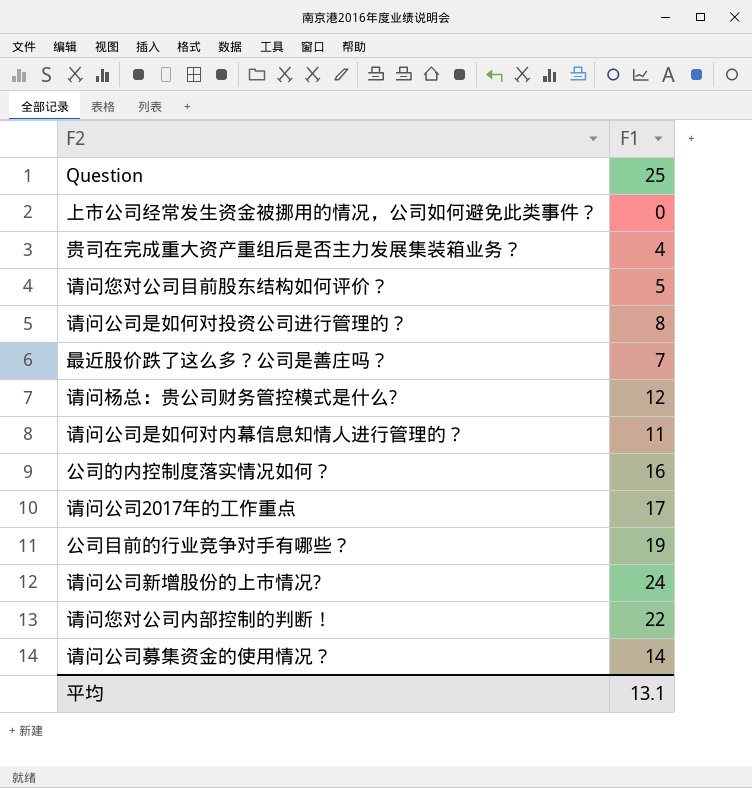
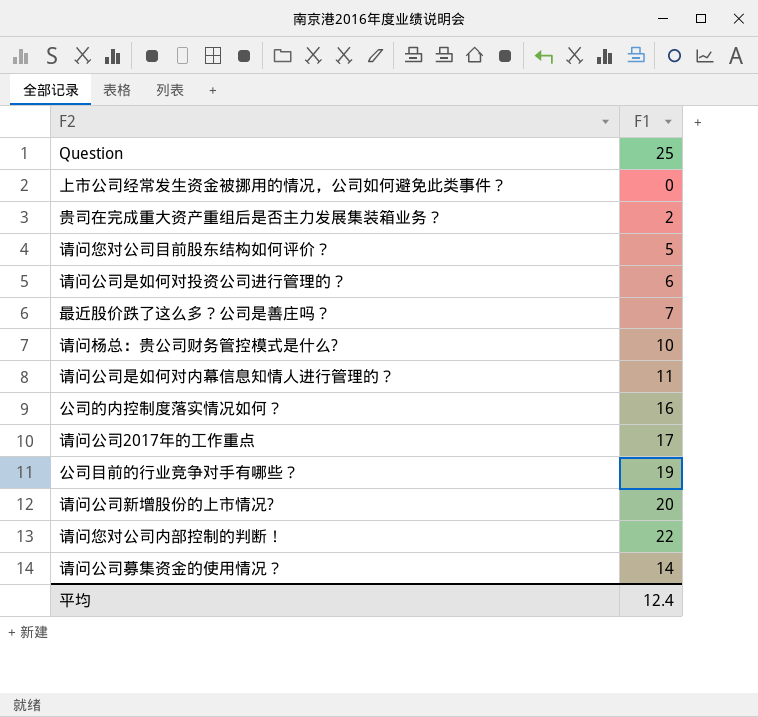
贵司在完成重大资产重组后是否主力发展集装箱业务？ | F1: 4 -> 2
请问公司是如何对投资公司进行管理的？ | F1: 8 -> 6
请问杨总：贵公司财务管控模式是什么? | F1: 12 -> 10
请问公司新增股份的上市情况? | F1: 24 -> 20
平均 | F1: 13.1 -> 12.4

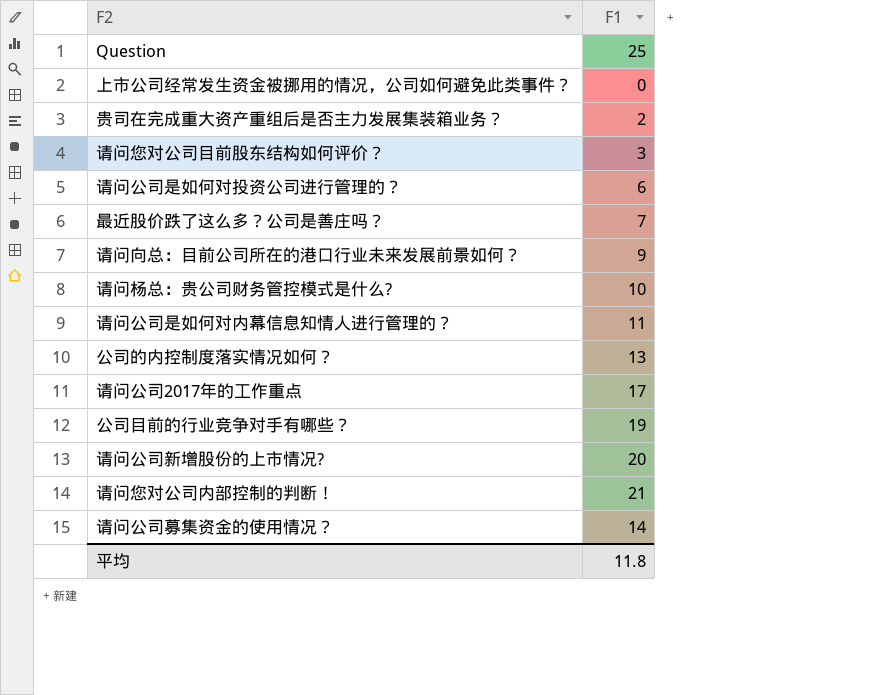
请问您对公司目前股东结构如何评价？ | F1: 5 -> 3
row 请问向总：目前公司所在的港口行业未来发展前景如何？: none -> 9
公司的内控制度落实情况如何？ | F1: 16 -> 13
请问您对公司内部控制的判断！ | F1: 22 -> 21
平均 | F1: 12.4 -> 11.8

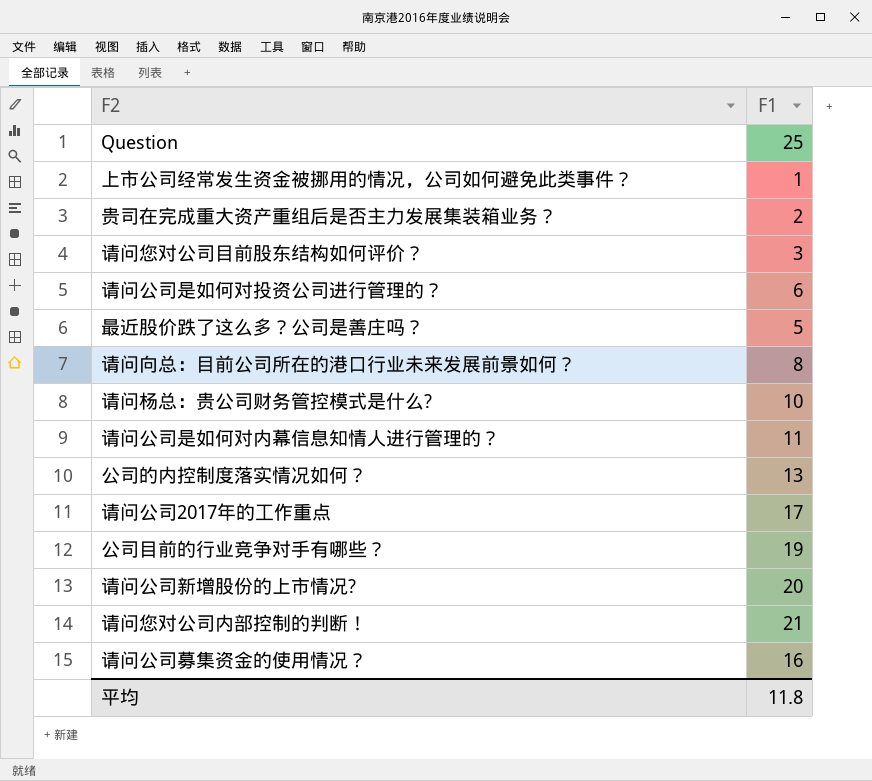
上市公司经常发生资金被挪用的情况，公司如何避免此类事件？ | F1: 0 -> 1
最近股价跌了这么多？公司是善庄吗？ | F1: 7 -> 5
请问向总：目前公司所在的港口行业未来发展前景如何？ | F1: 9 -> 8
请问公司募集资金的使用情况？ | F1: 14 -> 16

